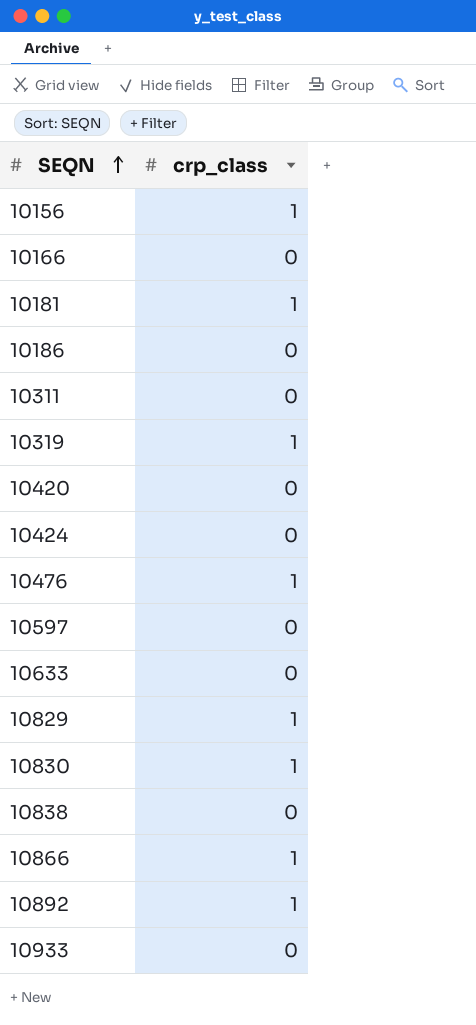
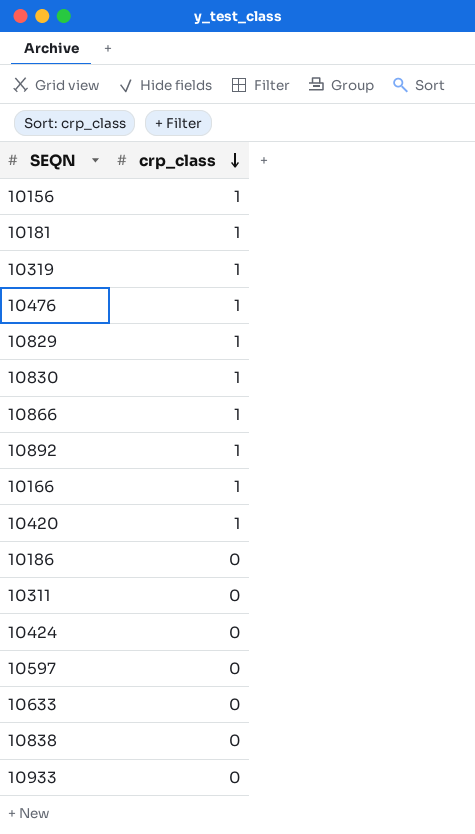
row order: SEQN ascending -> crp_class descending
10166 | crp_class: 0 -> 1
10420 | crp_class: 0 -> 1

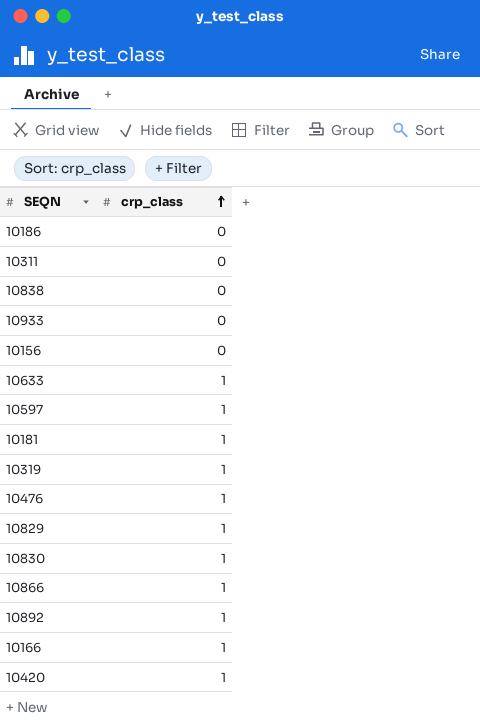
row order: crp_class descending -> crp_class ascending
row 10424: 0 -> none
10156 | crp_class: 1 -> 0
10633 | crp_class: 0 -> 1
10597 | crp_class: 0 -> 1

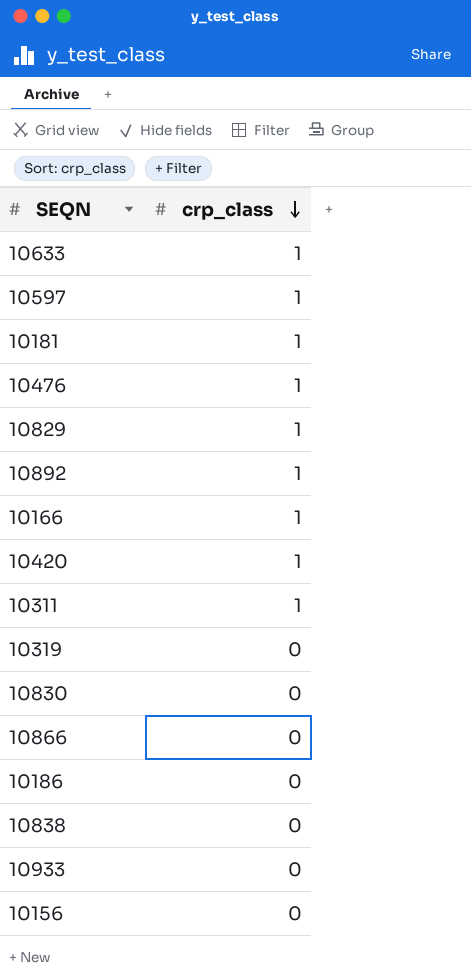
row order: crp_class ascending -> crp_class descending
10311 | crp_class: 0 -> 1
10319 | crp_class: 1 -> 0
10830 | crp_class: 1 -> 0
10866 | crp_class: 1 -> 0

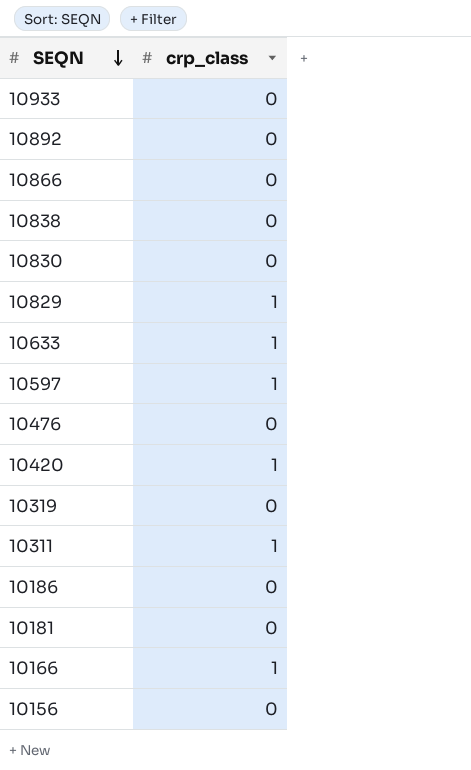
row order: crp_class descending -> SEQN descending
10892 | crp_class: 1 -> 0
10476 | crp_class: 1 -> 0
10181 | crp_class: 1 -> 0

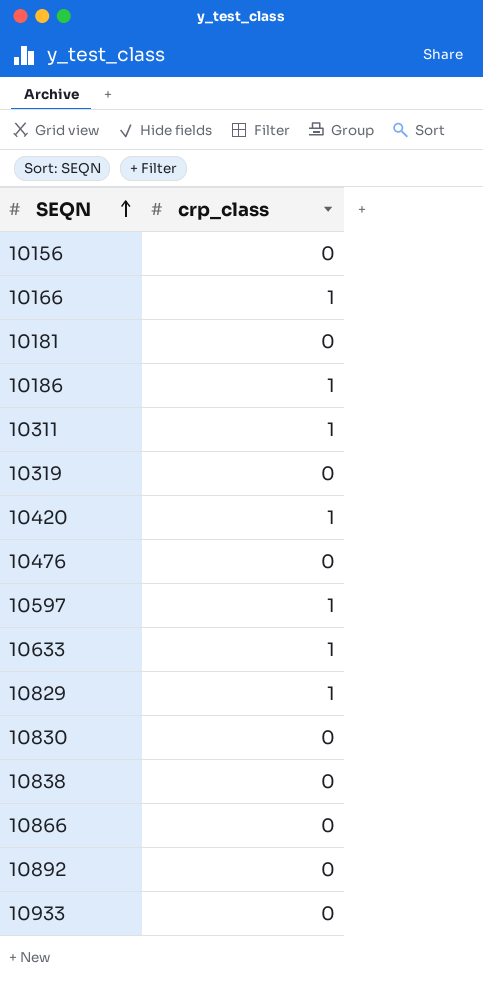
row order: SEQN descending -> SEQN ascending
10186 | crp_class: 0 -> 1

